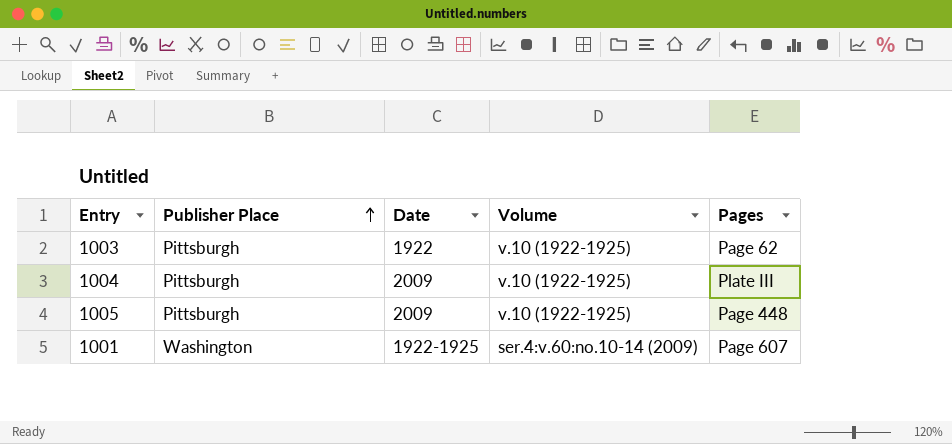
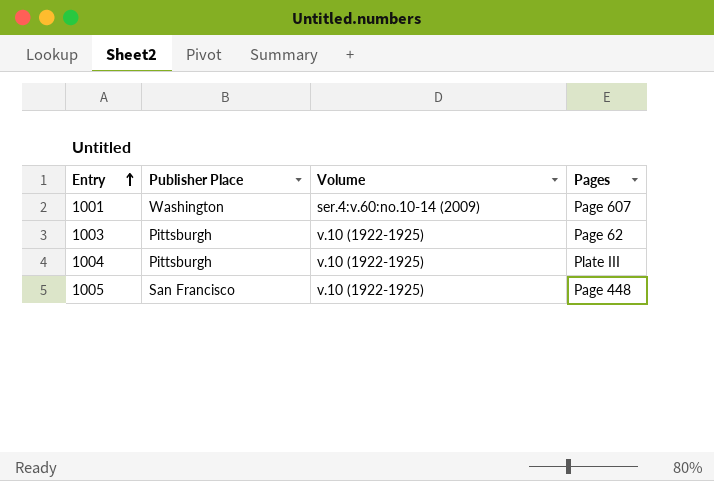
row order: Publisher Place ascending -> Entry ascending
column Date | position: 3 -> none
1005 | Publisher Place: Pittsburgh -> San Francisco

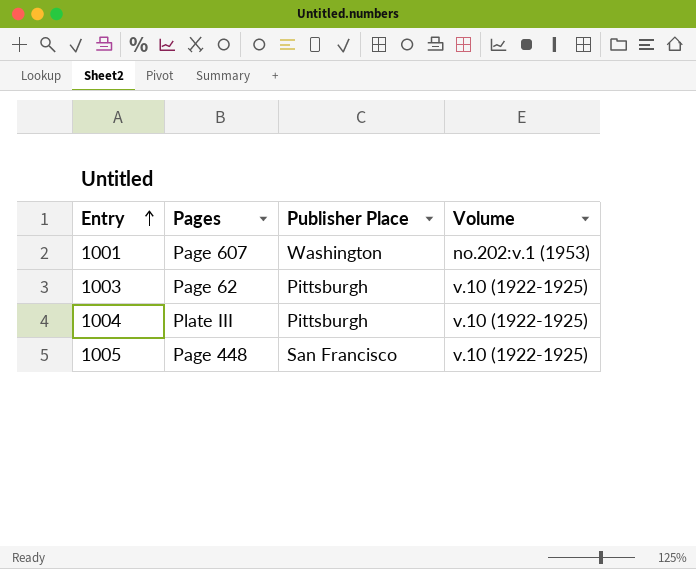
column Pages | position: 4 -> 2
1001 | Volume: ser.4:v.60:no.10-14 (2009) -> no.202:v.1 (1953)

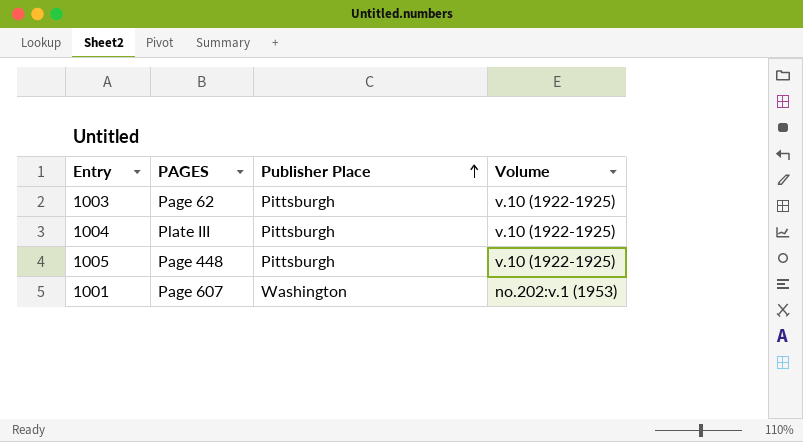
row order: Entry ascending -> Publisher Place ascending
column name: Pages -> PAGES
1005 | Publisher Place: San Francisco -> Pittsburgh

